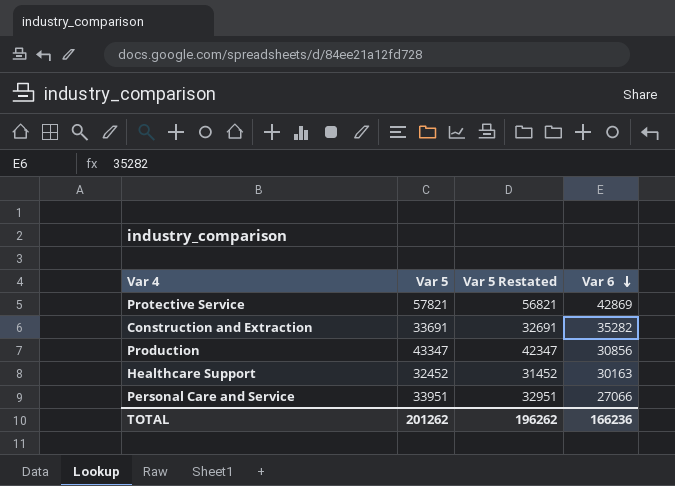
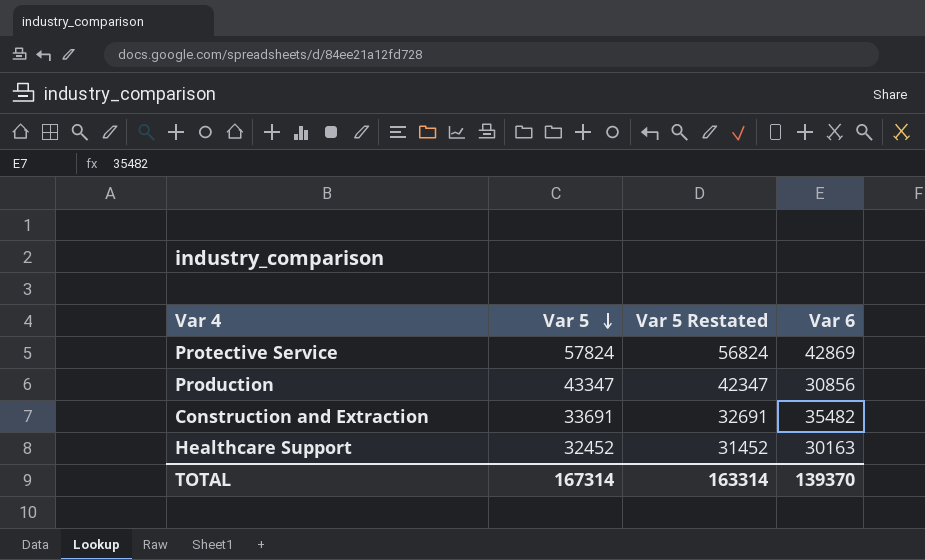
row order: Var 6 descending -> Var 5 descending
row Personal Care and Service: 33951 | 32951 | 27066 -> none
Protective Service | Var 5: 57821 -> 57824
Protective Service | Var 5 Restated: 56821 -> 56824
Construction and Extraction | Var 6: 35282 -> 35482
TOTAL | Var 5: 201262 -> 167314
TOTAL | Var 5 Restated: 196262 -> 163314
TOTAL | Var 6: 166236 -> 139370

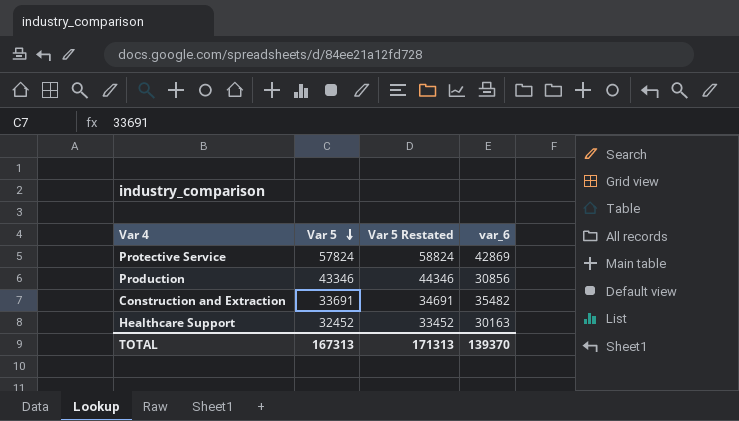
column Var 5 Restated | formula: [Var 5] - 1000 -> [Var 5] + 1000
column name: Var 6 -> var_6
Production | Var 5: 43347 -> 43346
TOTAL | Var 5: 167314 -> 167313
TOTAL | Var 5 Restated: 163314 -> 171313

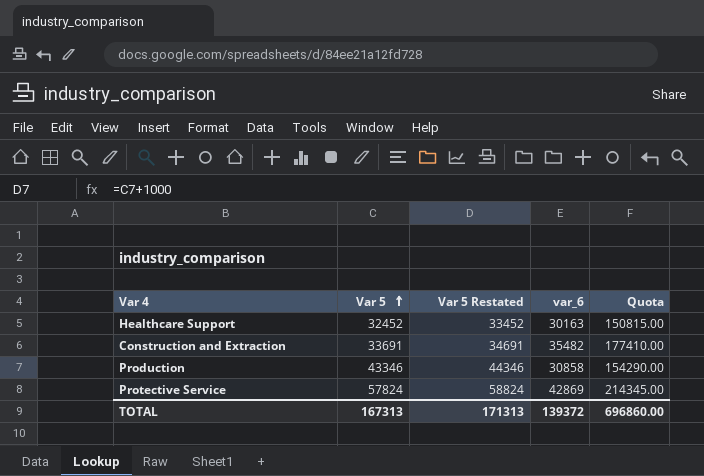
row order: Var 5 descending -> Var 5 ascending
column Quota | formula: none -> [var_6] * 5
Production | var_6: 30856 -> 30858
TOTAL | var_6: 139370 -> 139372

